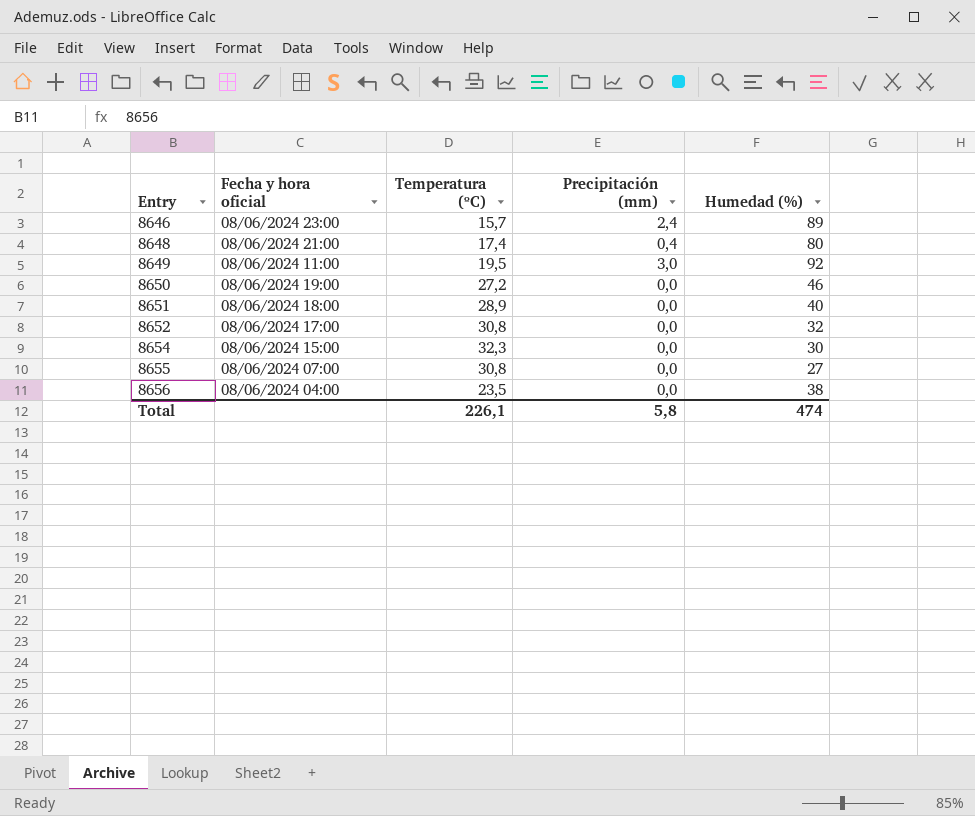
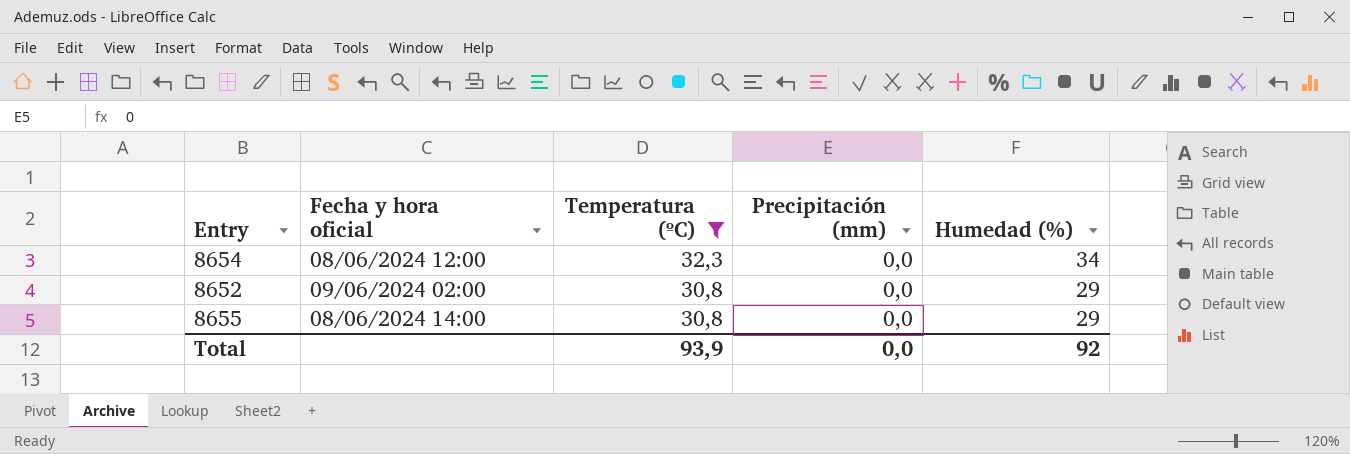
filter: none -> Temperatura (ºC) >= 30,8
row order: Entry ascending -> Temperatura (ºC) descending
8654 | Fecha y hora oficial: 08/06/2024 15:00 -> 08/06/2024 12:00
8654 | Humedad (%): 30 -> 34
8652 | Fecha y hora oficial: 08/06/2024 17:00 -> 09/06/2024 02:00
8652 | Humedad (%): 32 -> 29
8655 | Fecha y hora oficial: 08/06/2024 07:00 -> 08/06/2024 14:00
8655 | Humedad (%): 27 -> 29
Total | Temperatura (ºC): 226,1 -> 93,9
Total | Precipitación (mm): 5,8 -> 0,0
Total | Humedad (%): 474 -> 92

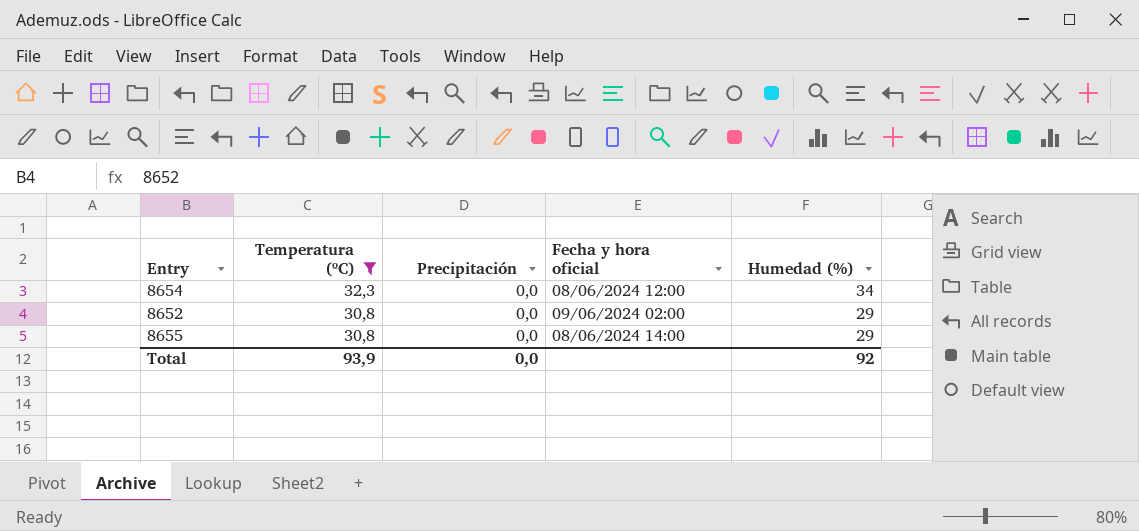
column name: Precipitación (mm) -> Precipitación
column Fecha y hora oficial | position: 2 -> 4

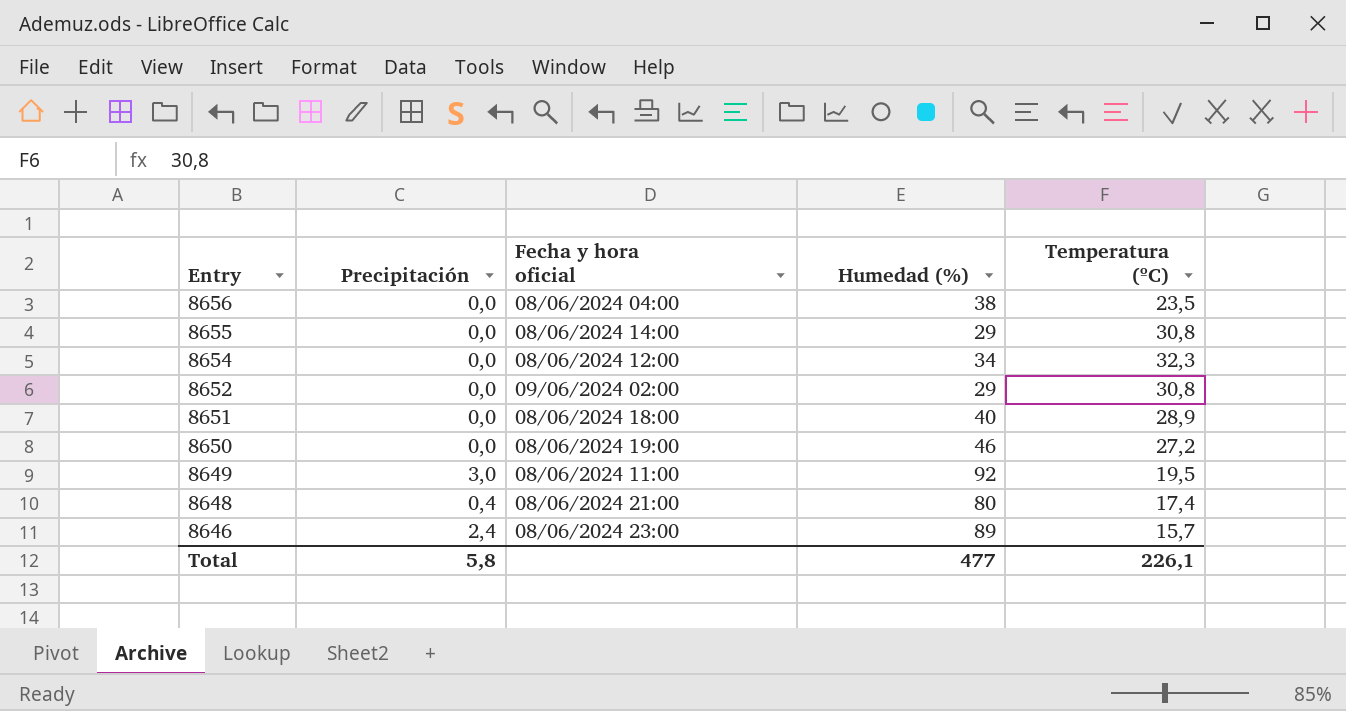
filter: Temperatura (ºC) >= 30,8 -> none
row order: Temperatura (ºC) descending -> Entry descending
column Temperatura (ºC) | position: 2 -> 5
Total | Precipitación: 0,0 -> 5,8
Total | Humedad (%): 92 -> 477
Total | Temperatura (ºC): 93,9 -> 226,1

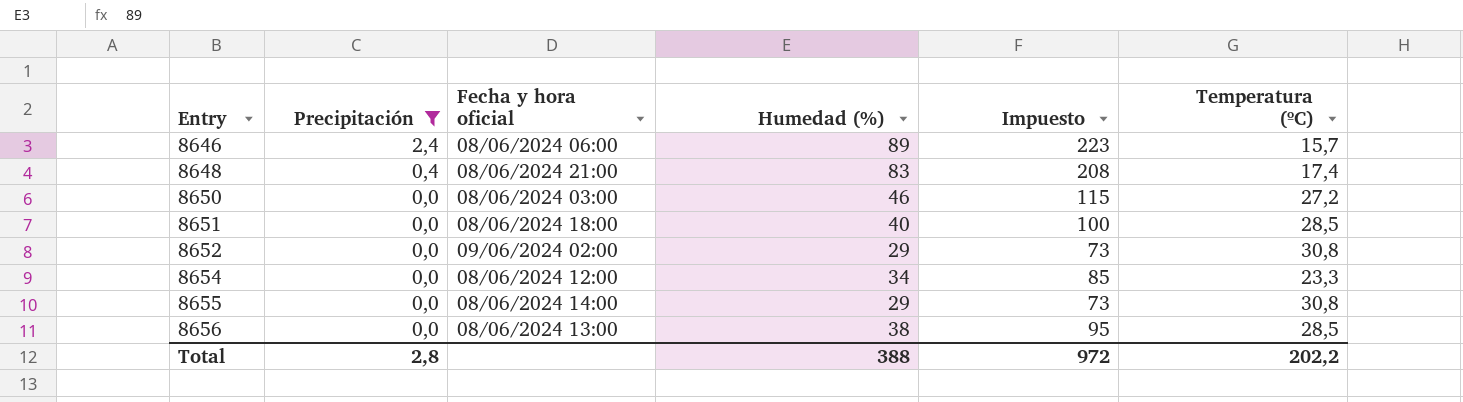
filter: none -> Precipitación != 3,0
row order: Entry descending -> Entry ascending
column Impuesto | formula: none -> [Humedad (%)] * 2,5
8646 | Fecha y hora oficial: 08/06/2024 23:00 -> 08/06/2024 06:00
8648 | Humedad (%): 80 -> 83
8650 | Fecha y hora oficial: 08/06/2024 19:00 -> 08/06/2024 03:00
8651 | Temperatura (ºC): 28,9 -> 28,5
8654 | Temperatura (ºC): 32,3 -> 23,3
8656 | Fecha y hora oficial: 08/06/2024 04:00 -> 08/06/2024 13:00
8656 | Temperatura (ºC): 23,5 -> 28,5
Total | Precipitación: 5,8 -> 2,8
Total | Humedad (%): 477 -> 388
Total | Temperatura (ºC): 226,1 -> 202,2

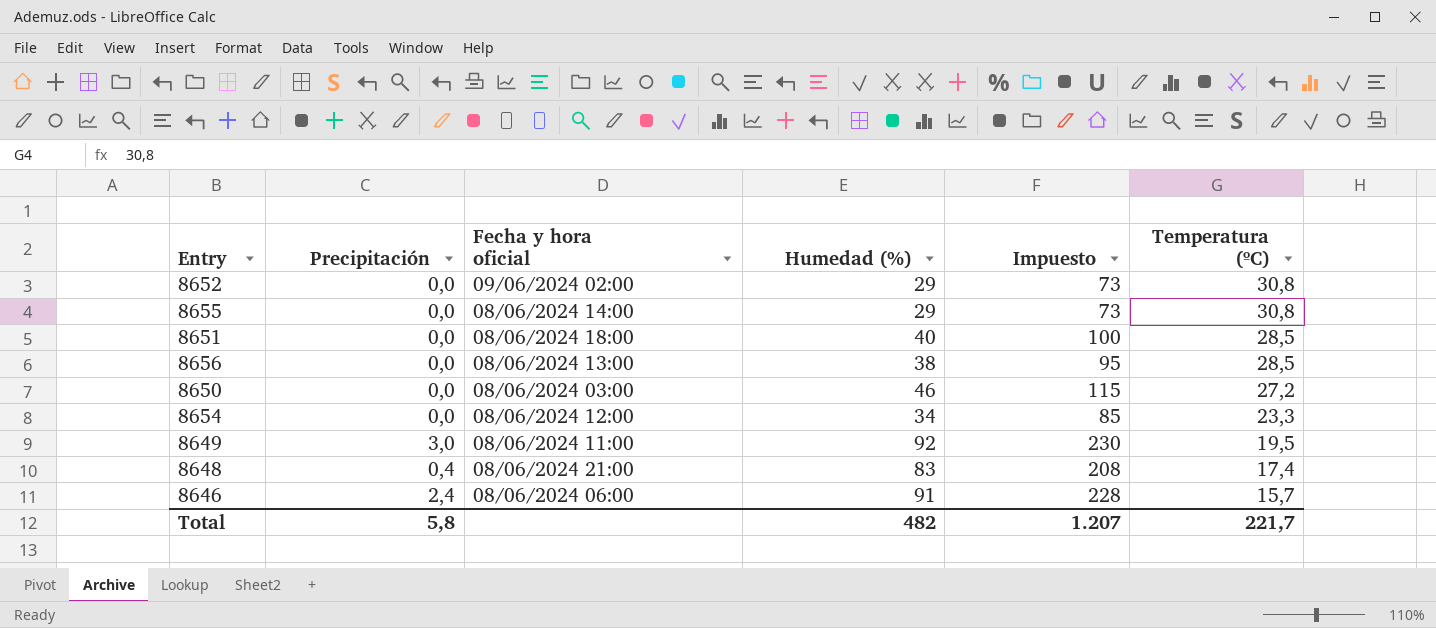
filter: Precipitación != 3,0 -> none
row order: Entry ascending -> Temperatura (ºC) descending
8646 | Humedad (%): 89 -> 91
8646 | Impuesto: 223 -> 228
Total | Precipitación: 2,8 -> 5,8
Total | Humedad (%): 388 -> 482
Total | Impuesto: 972 -> 1.207
Total | Temperatura (ºC): 202,2 -> 221,7

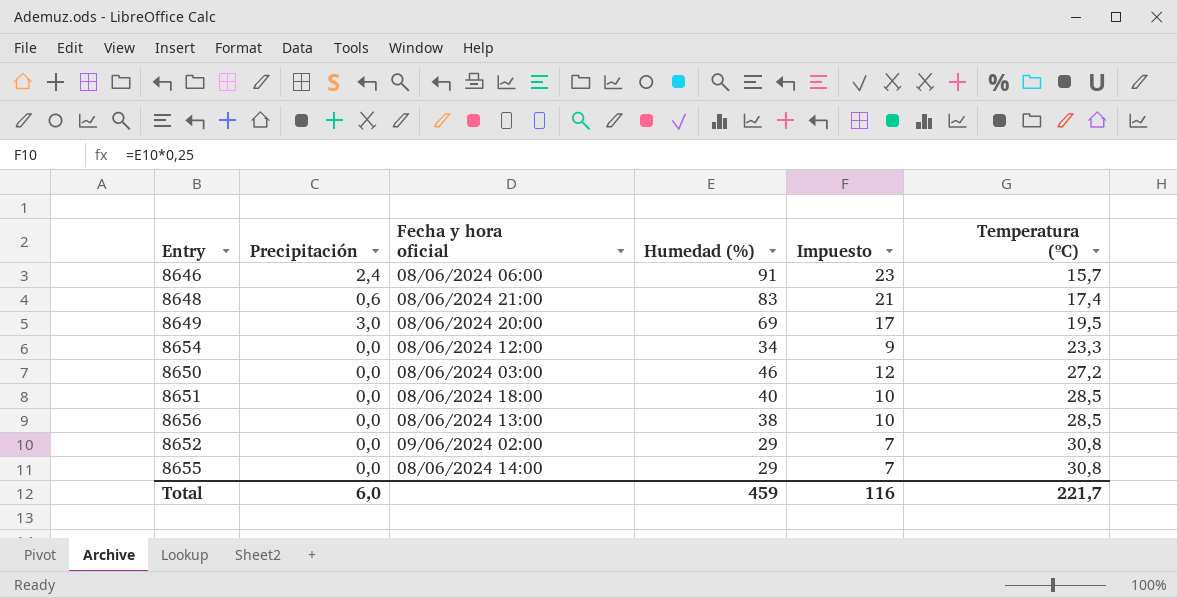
row order: Temperatura (ºC) descending -> Temperatura (ºC) ascending
column Impuesto | formula: [Humedad (%)] * 2,5 -> [Humedad (%)] * 0,25
8648 | Precipitación: 0,4 -> 0,6
8649 | Fecha y hora oficial: 08/06/2024 11:00 -> 08/06/2024 20:00
8649 | Humedad (%): 92 -> 69
Total | Precipitación: 5,8 -> 6,0
Total | Humedad (%): 482 -> 459
Total | Impuesto: 1.207 -> 116

